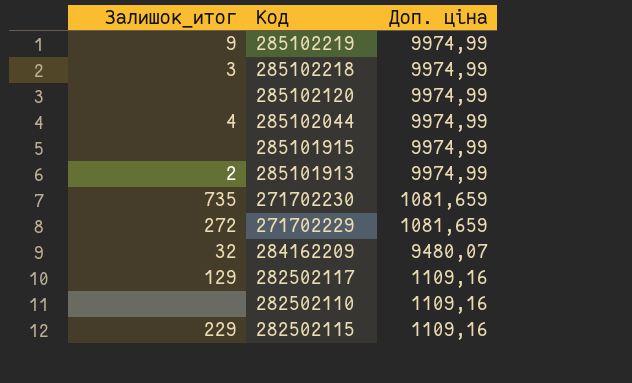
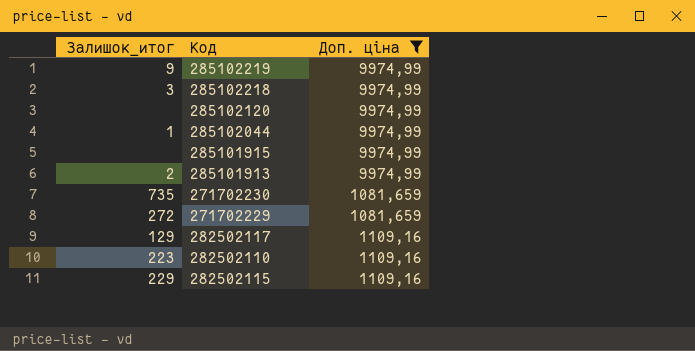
filter: none -> Доп. ціна != 9480,07
285102044 | Залишок_итог: 4 -> 1
282502110 | Залишок_итог: none -> 223

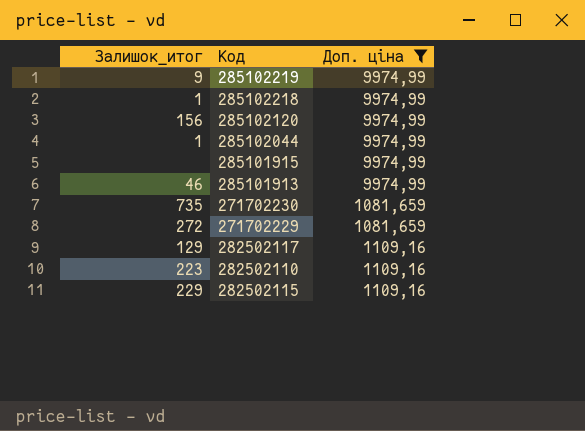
285102218 | Залишок_итог: 3 -> 1
285102120 | Залишок_итог: none -> 156
285101913 | Залишок_итог: 2 -> 46

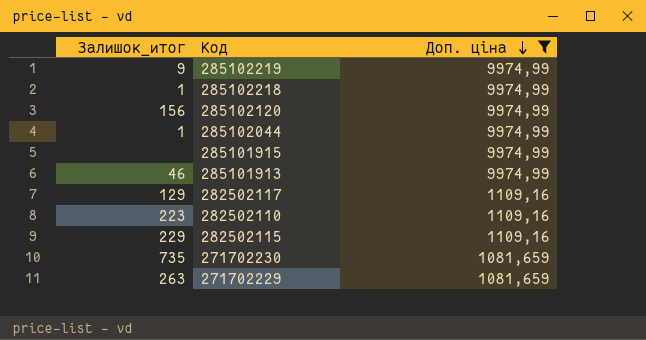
row order: none -> Доп. ціна descending
271702229 | Залишок_итог: 272 -> 263

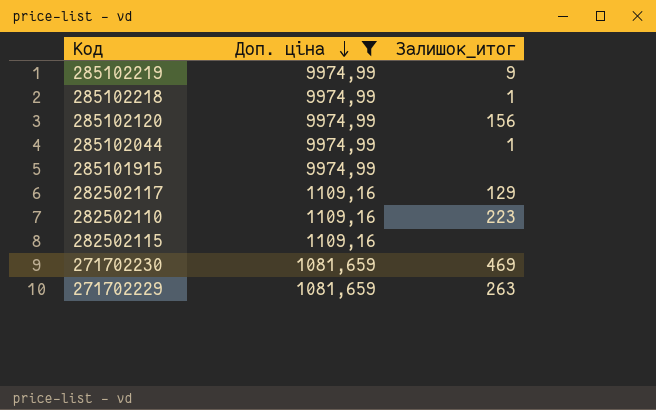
column Залишок_итог | position: 1 -> 3
row 285101913: 46 | 9974,99 -> none
282502115 | Залишок_итог: 229 -> none
271702230 | Залишок_итог: 735 -> 469

